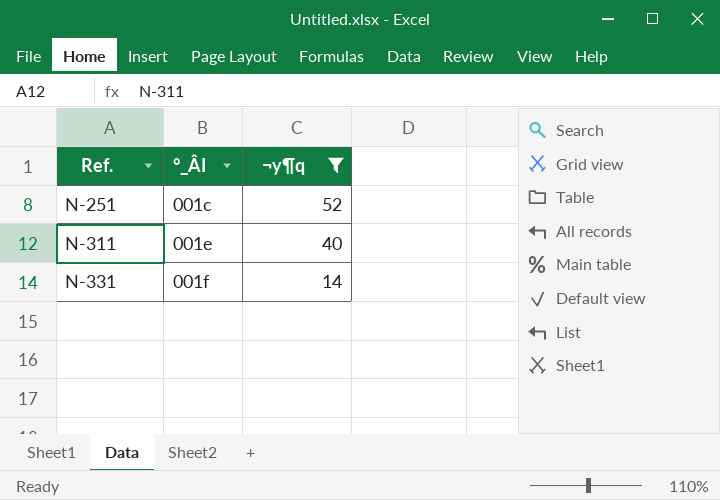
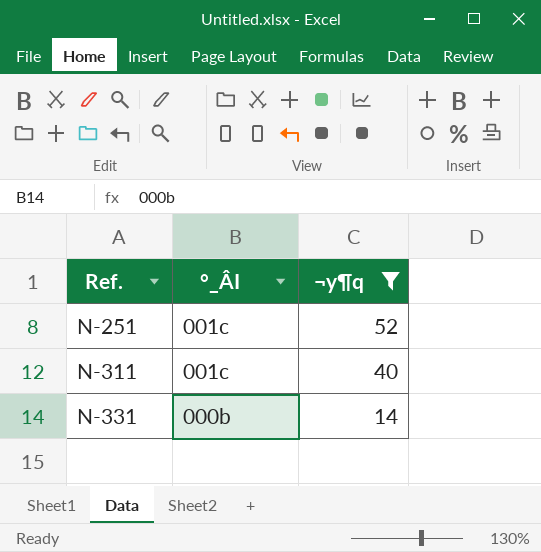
N-311 | °_ÂI: 001e -> 001c
N-331 | °_ÂI: 001f -> 000b

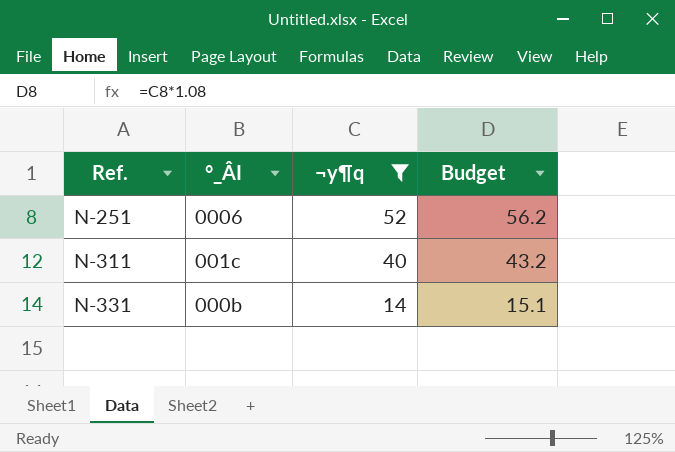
column Budget | formula: none -> [¬y¶q] * 1.08
N-251 | °_ÂI: 001c -> 0006

